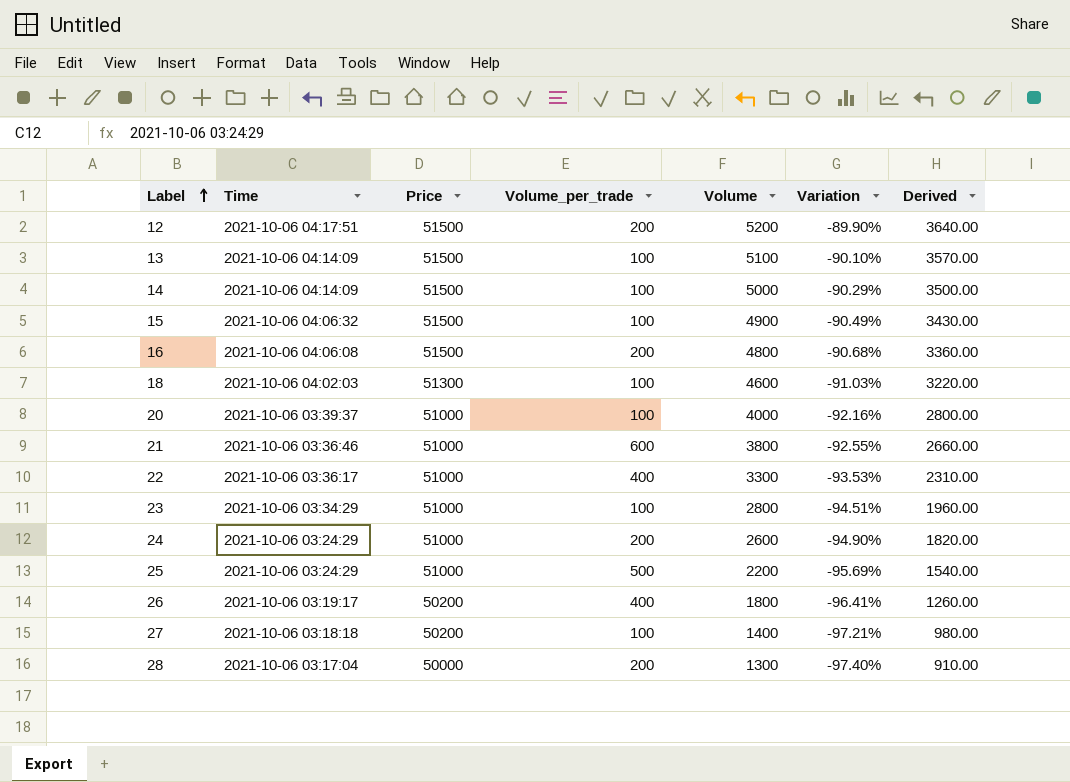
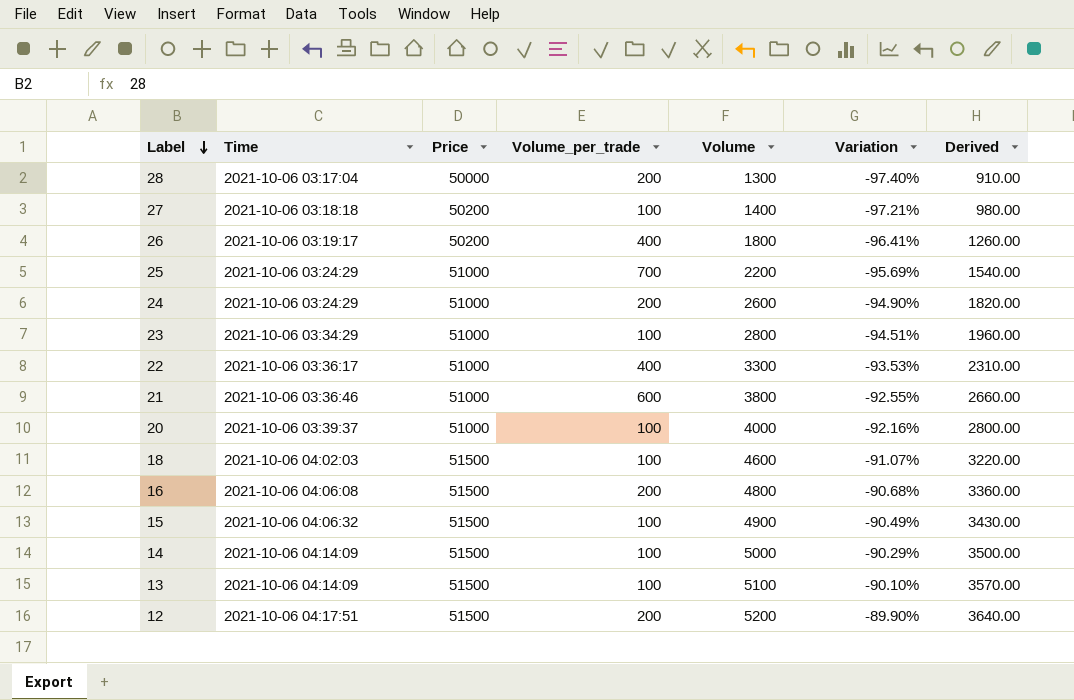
row order: Label ascending -> Label descending
25 | Volume_per_trade: 500 -> 700
18 | Price: 51300 -> 51500
18 | Variation: -91.03% -> -91.07%

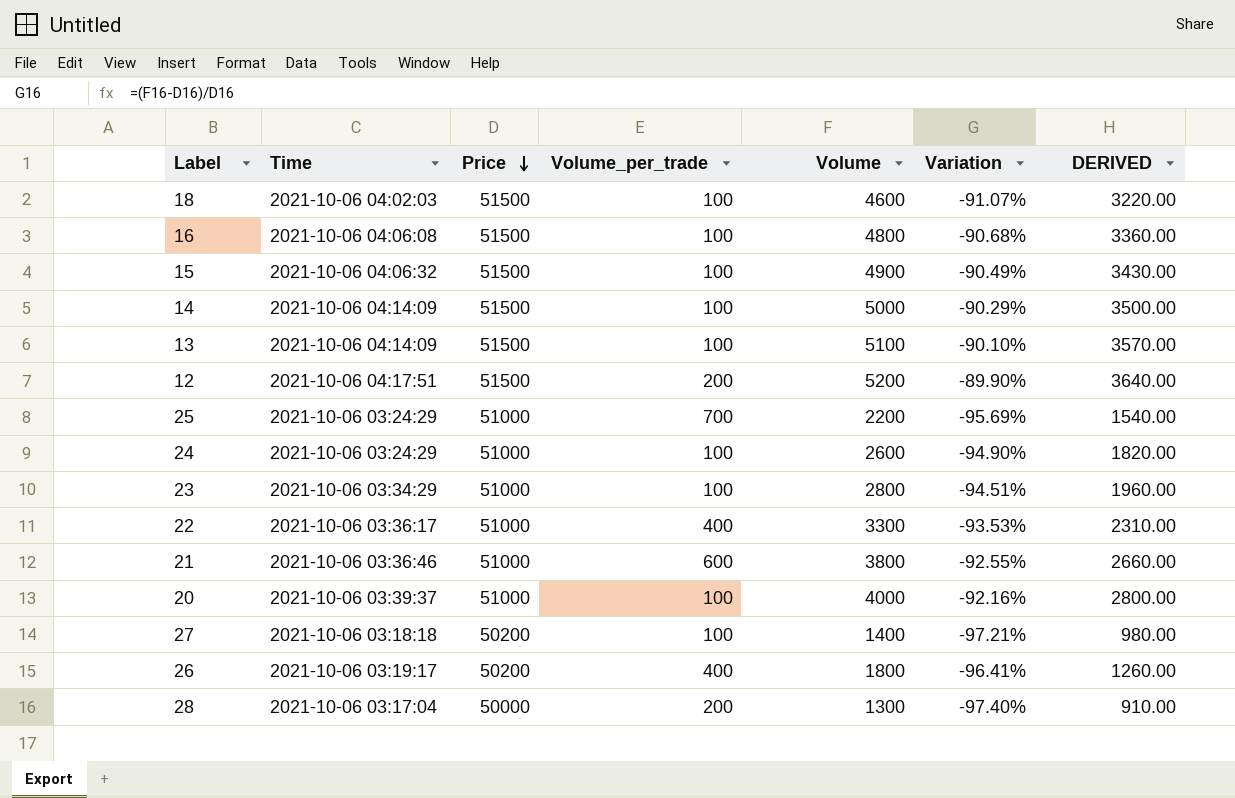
row order: Label descending -> Price descending
column name: Derived -> DERIVED
16 | Volume_per_trade: 200 -> 100
24 | Volume_per_trade: 200 -> 100

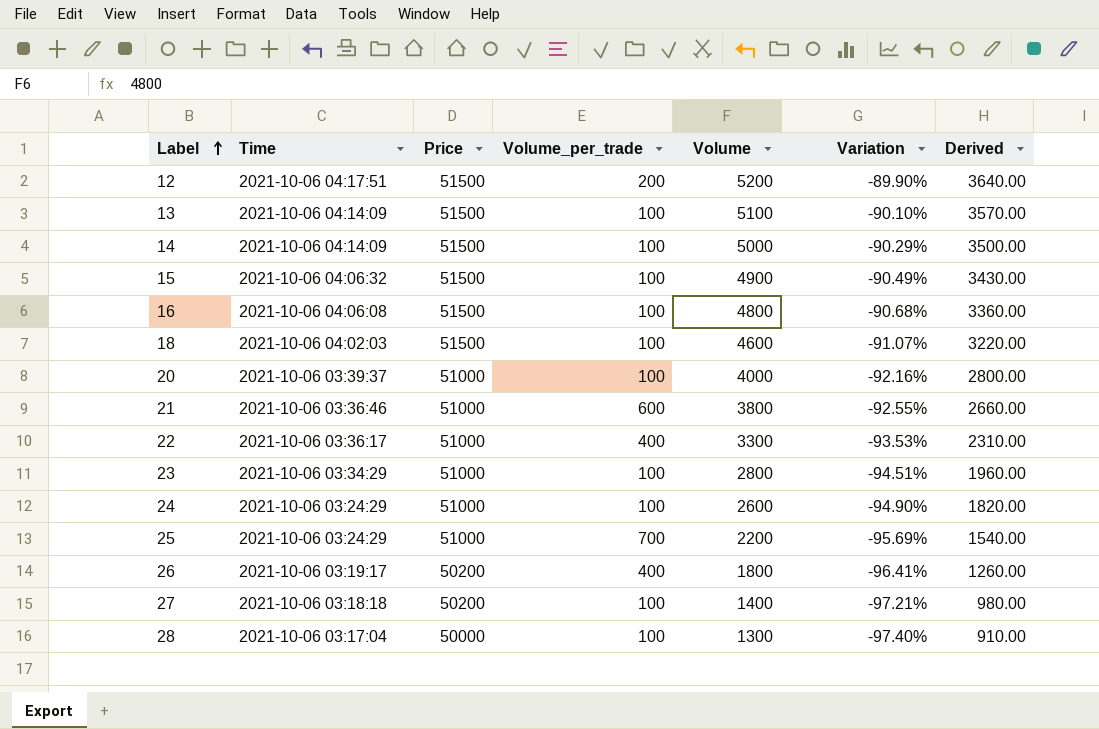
row order: Price descending -> Label ascending
column name: DERIVED -> Derived
28 | Volume_per_trade: 200 -> 100

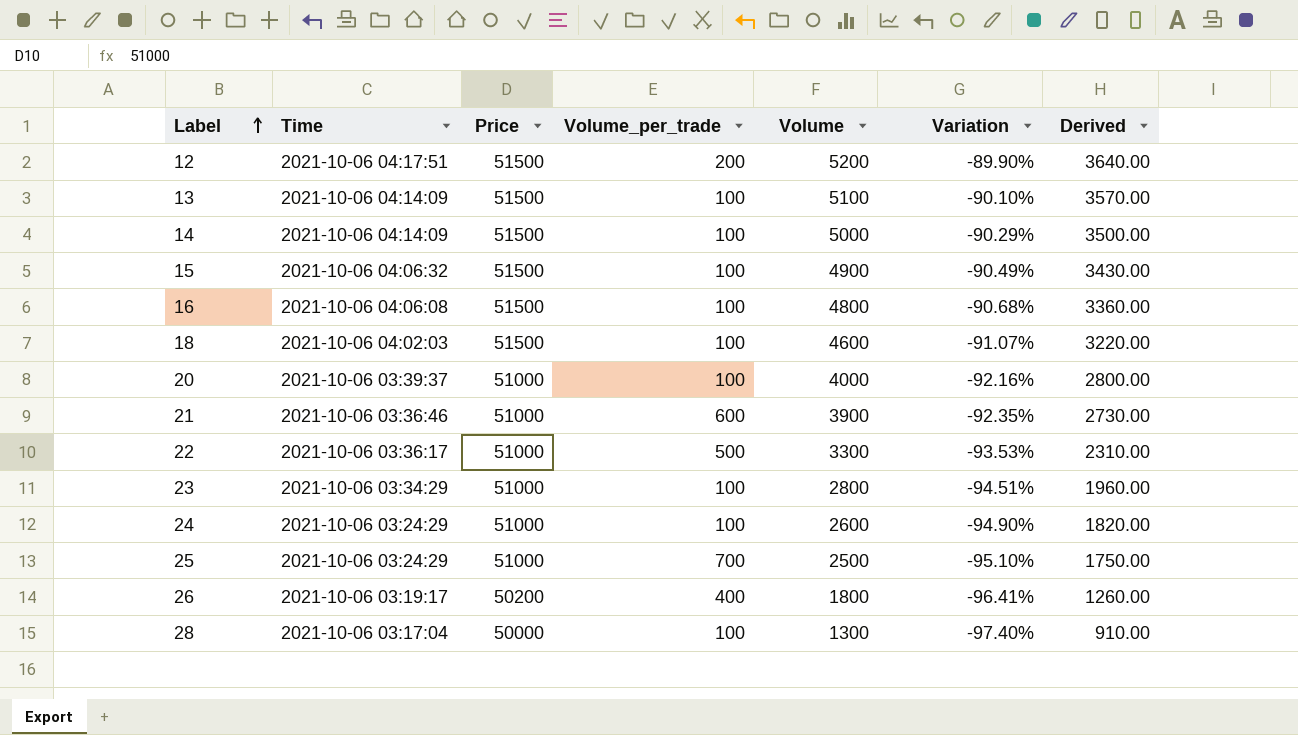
row 27: 2021-10-06 03:18:18 | 50200 | 100 | 1400 | -97.21% | 980.00 -> none
21 | Volume: 3800 -> 3900
21 | Variation: -92.55% -> -92.35%
21 | Derived: 2660.00 -> 2730.00
22 | Volume_per_trade: 400 -> 500
25 | Volume: 2200 -> 2500
25 | Variation: -95.69% -> -95.10%
25 | Derived: 1540.00 -> 1750.00

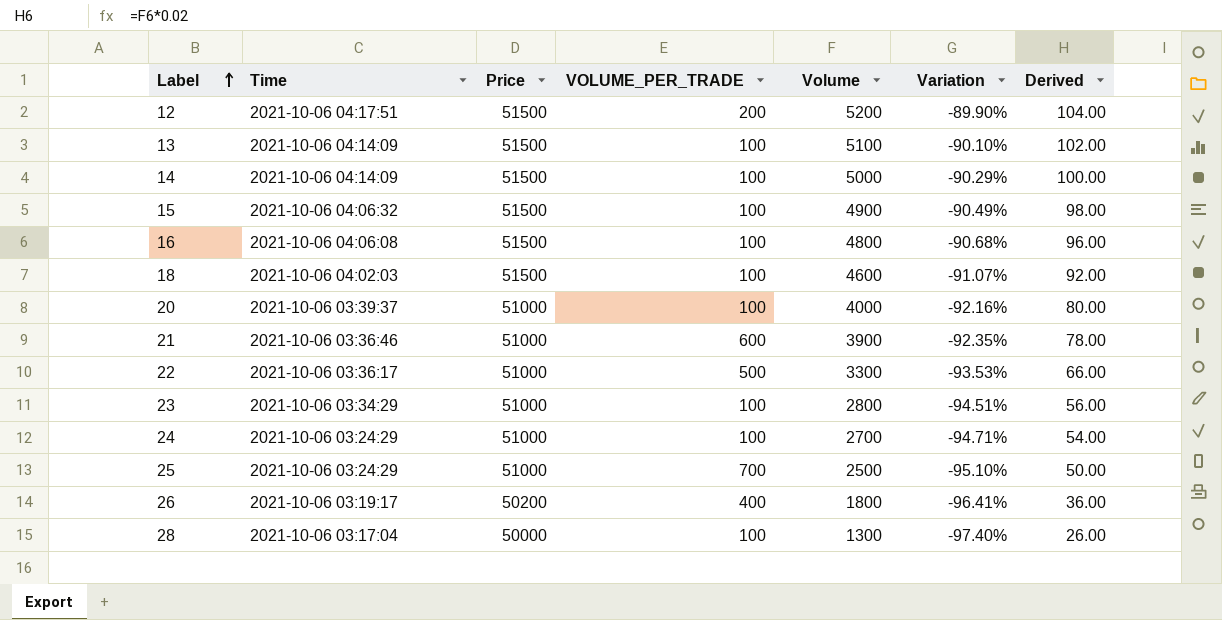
column name: Volume_per_trade -> VOLUME_PER_TRADE
column Derived | formula: [Volume] * 0.7 -> [Volume] * 0.02
24 | Volume: 2600 -> 2700
24 | Variation: -94.90% -> -94.71%

